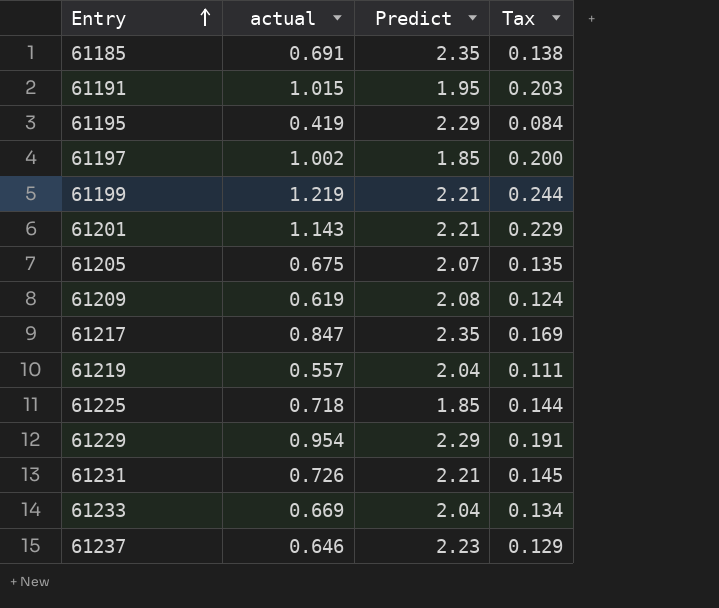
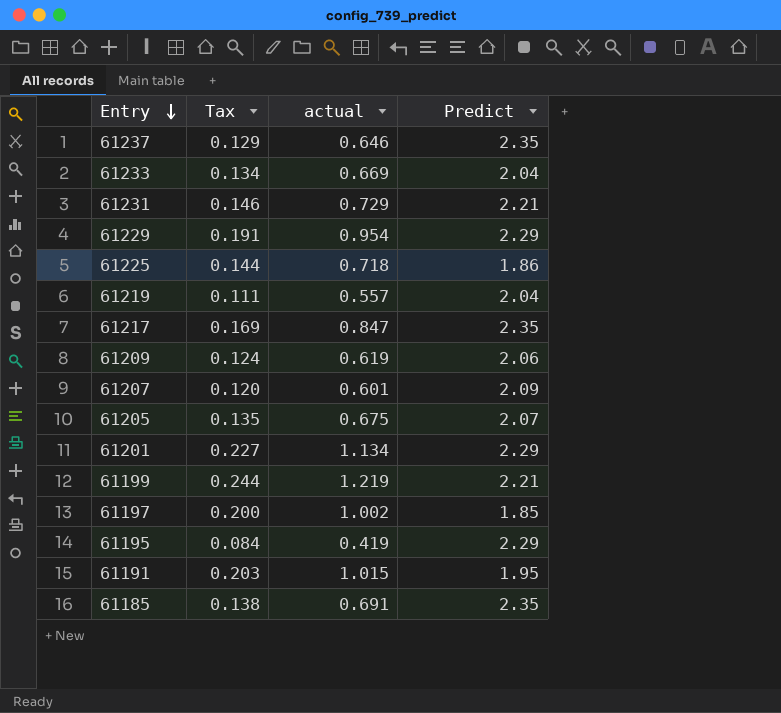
row order: Entry ascending -> Entry descending
column Tax | position: 4 -> 2
61237 | Predict: 2.23 -> 2.35
61231 | Tax: 0.145 -> 0.146
61231 | actual: 0.726 -> 0.729
61225 | Predict: 1.85 -> 1.86
61209 | Predict: 2.08 -> 2.06
row 61207: none -> 0.120 | 0.601 | 2.09
61201 | Tax: 0.229 -> 0.227
61201 | actual: 1.143 -> 1.134
61201 | Predict: 2.21 -> 2.29

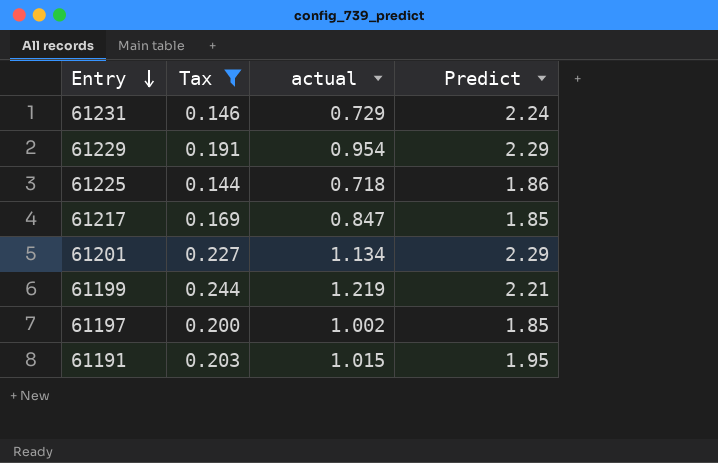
filter: none -> Tax >= 0.144
61231 | Predict: 2.21 -> 2.24
61217 | Predict: 2.35 -> 1.85

